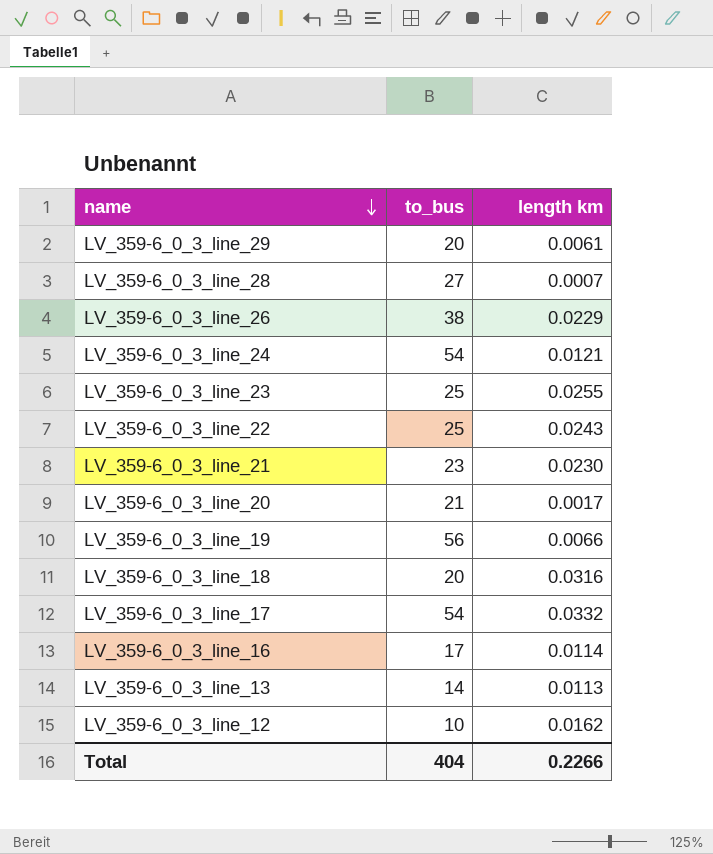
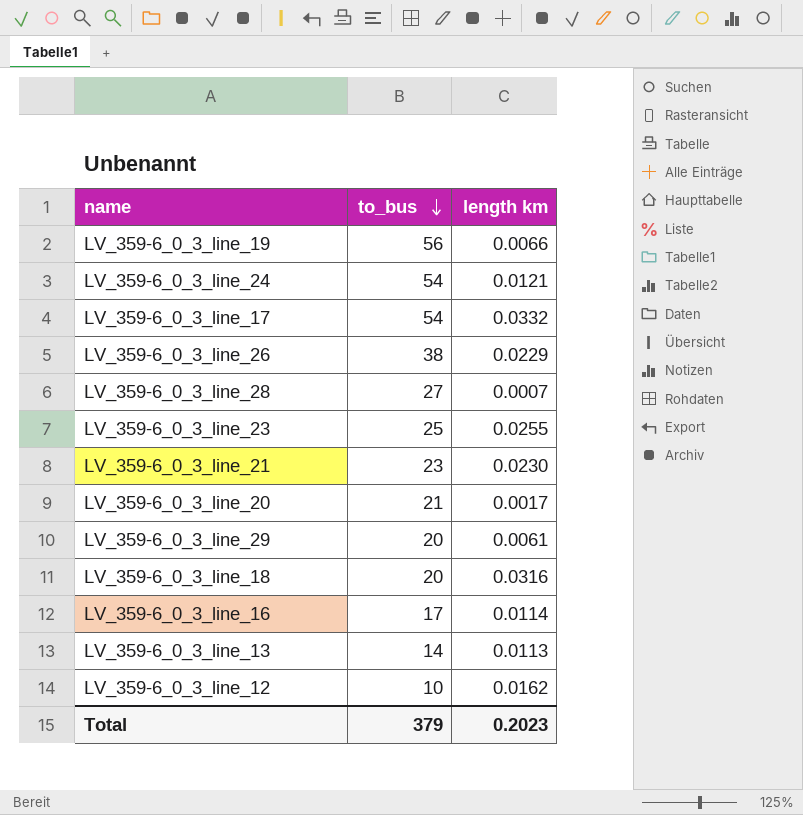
row order: name descending -> to_bus descending
row LV_359-6_0_3_line_22: 25 | 0.0243 -> none
Total | to_bus: 404 -> 379
Total | length km: 0.2266 -> 0.2023

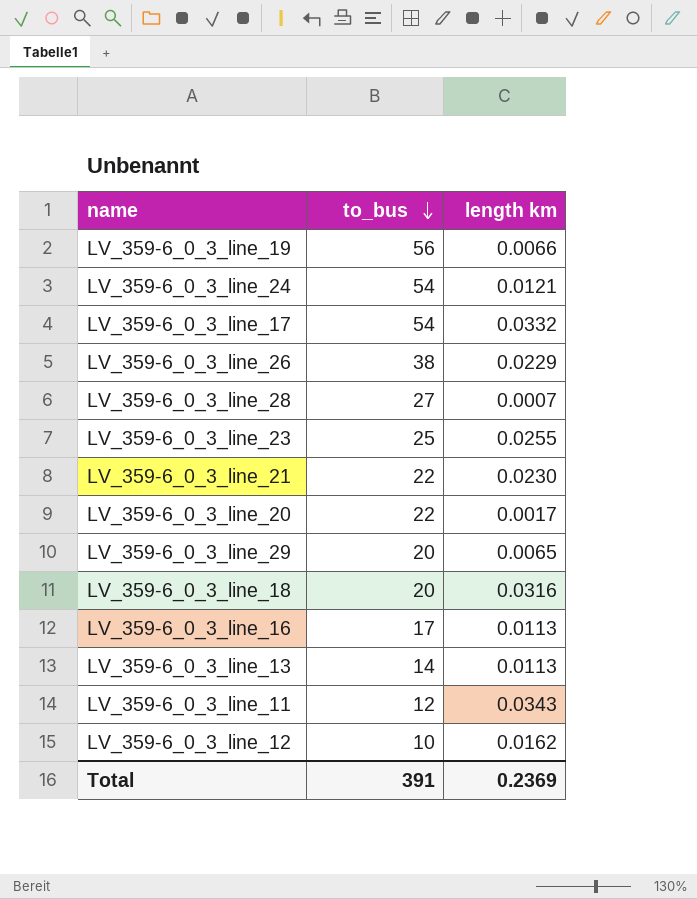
LV_359-6_0_3_line_21 | to_bus: 23 -> 22
LV_359-6_0_3_line_20 | to_bus: 21 -> 22
LV_359-6_0_3_line_29 | length km: 0.0061 -> 0.0065
LV_359-6_0_3_line_16 | length km: 0.0114 -> 0.0113
row LV_359-6_0_3_line_11: none -> 12 | 0.0343
Total | to_bus: 379 -> 391
Total | length km: 0.2023 -> 0.2369

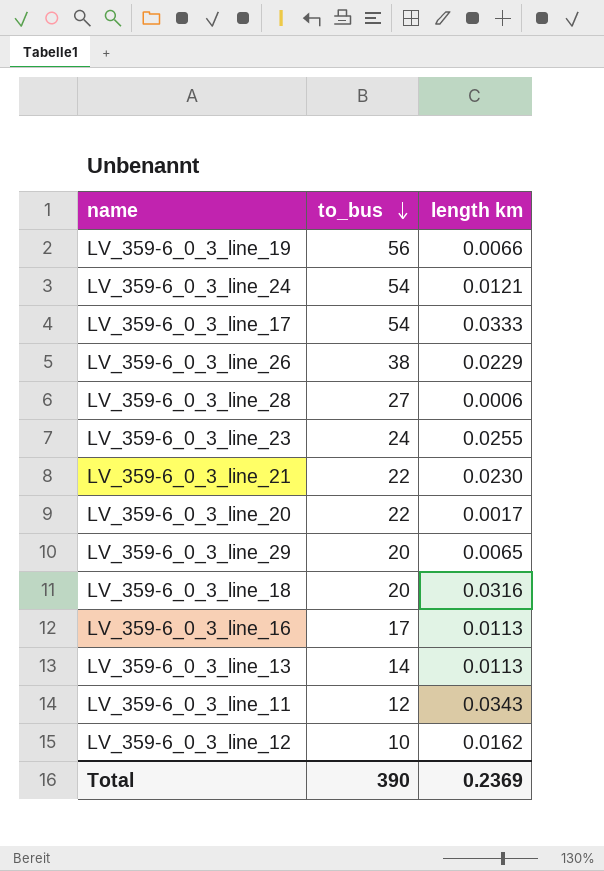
LV_359-6_0_3_line_17 | length km: 0.0332 -> 0.0333
LV_359-6_0_3_line_28 | length km: 0.0007 -> 0.0006
LV_359-6_0_3_line_23 | to_bus: 25 -> 24
Total | to_bus: 391 -> 390

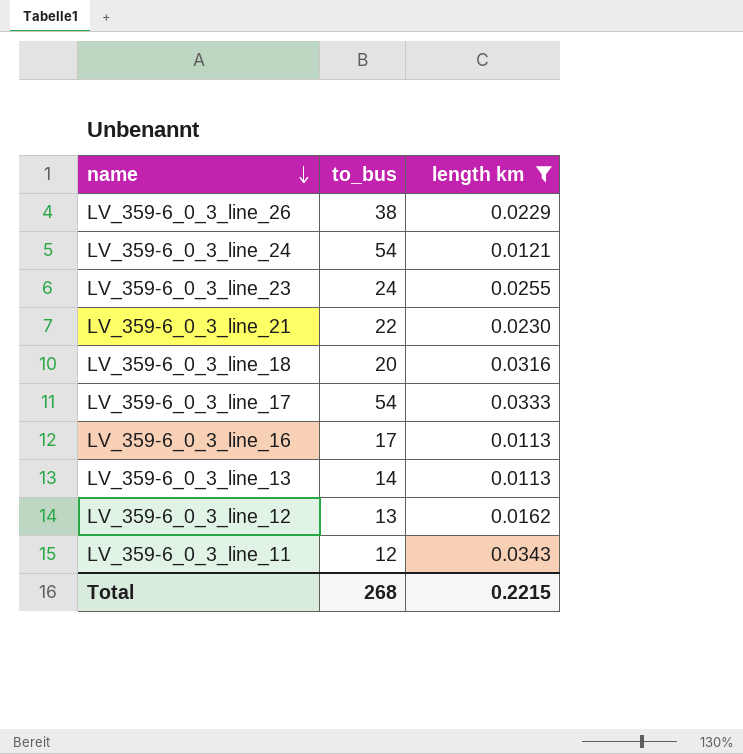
filter: none -> length km >= 0.0113
row order: to_bus descending -> name descending
LV_359-6_0_3_line_12 | to_bus: 10 -> 13
Total | to_bus: 390 -> 268
Total | length km: 0.2369 -> 0.2215

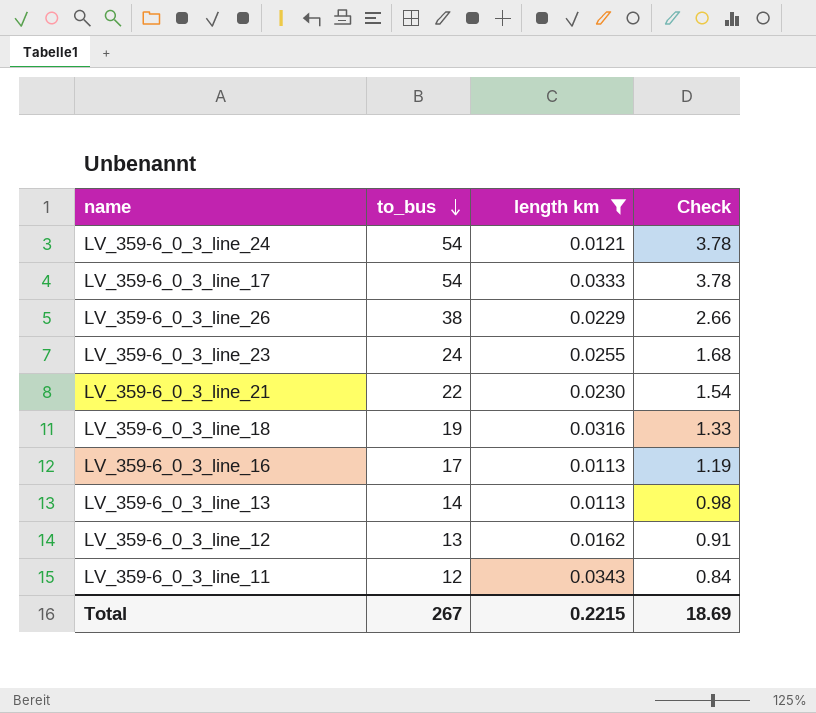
row order: name descending -> to_bus descending
column Check | formula: none -> [to_bus] * 0.07
LV_359-6_0_3_line_18 | to_bus: 20 -> 19
Total | to_bus: 268 -> 267

